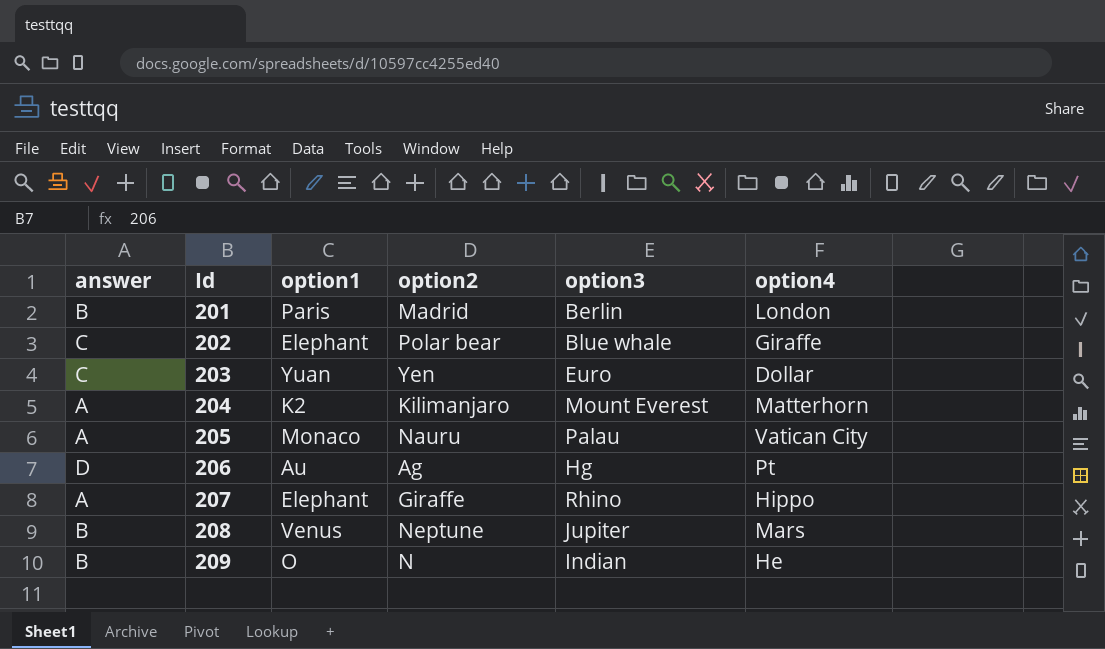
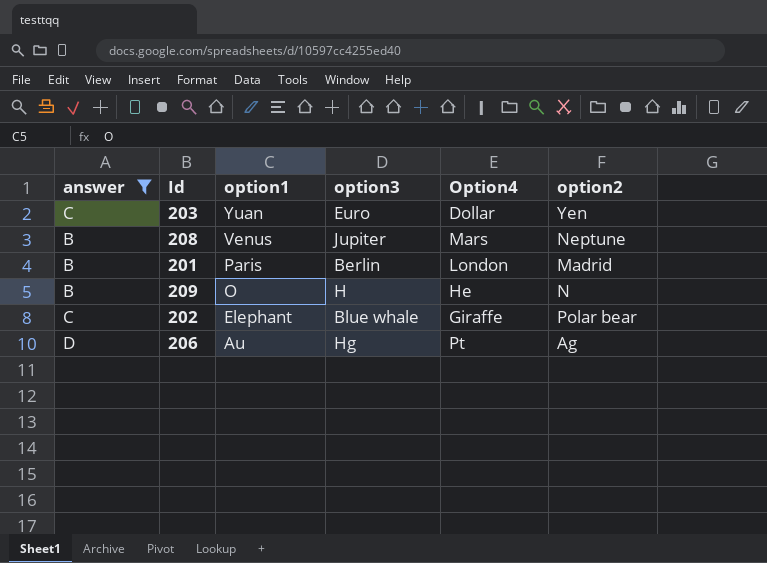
filter: none -> answer != A
row order: Id ascending -> option1 descending
column name: option4 -> Option4
column option2 | position: 4 -> 6
209 | option3: Indian -> H

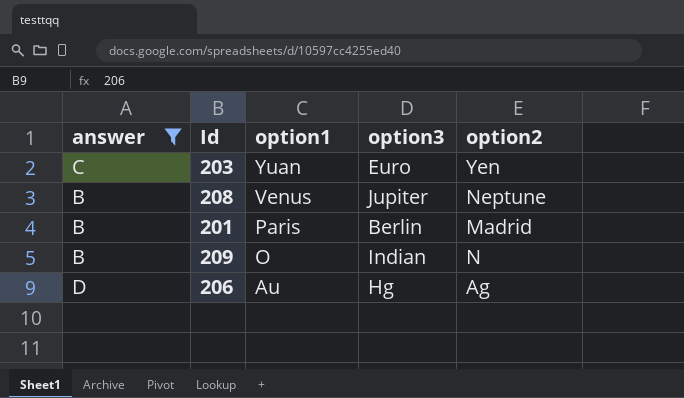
column Option4 | position: 5 -> none
row 202: C | Elephant | Blue whale | Giraffe | Polar bear -> none
209 | option3: H -> Indian

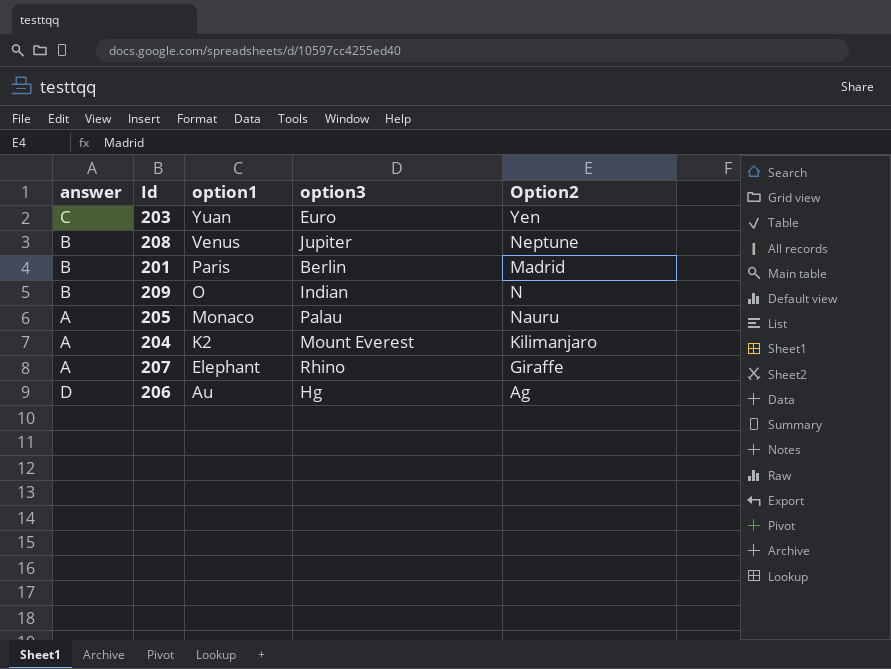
filter: answer != A -> none
column name: option2 -> Option2

